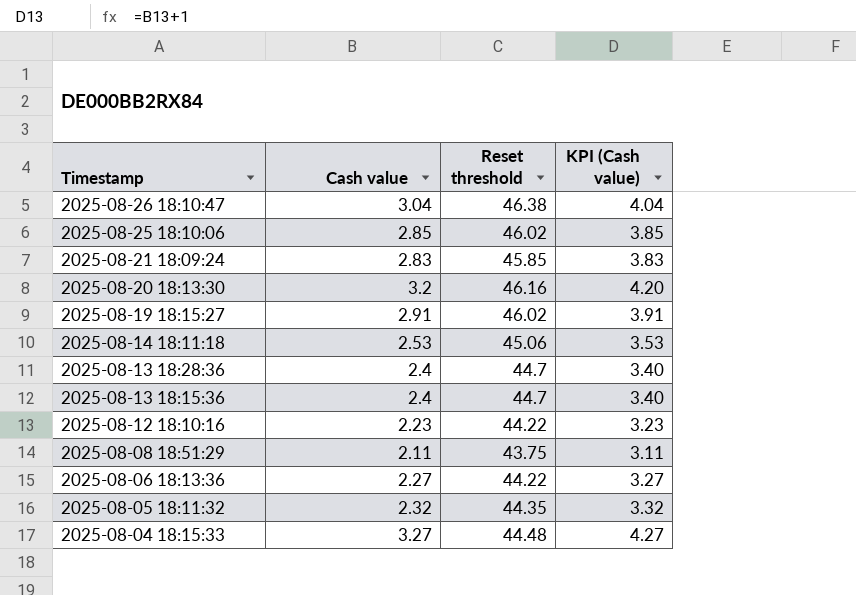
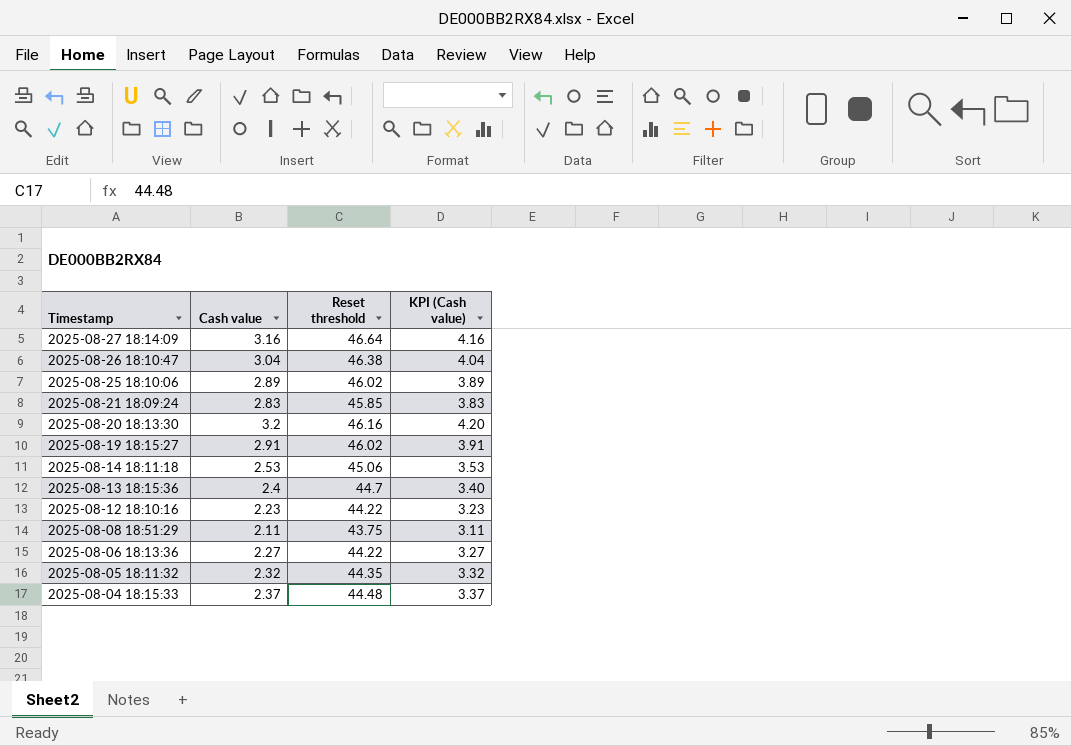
row 2025-08-13 18:28:36: 2.4 | 44.7 | 3.40 -> none
row 2025-08-27 18:14:09: none -> 3.16 | 46.64 | 4.16
2025-08-25 18:10:06 | Cash value: 2.85 -> 2.89
2025-08-25 18:10:06 | KPI (Cash value): 3.85 -> 3.89
2025-08-04 18:15:33 | Cash value: 3.27 -> 2.37
2025-08-04 18:15:33 | KPI (Cash value): 4.27 -> 3.37

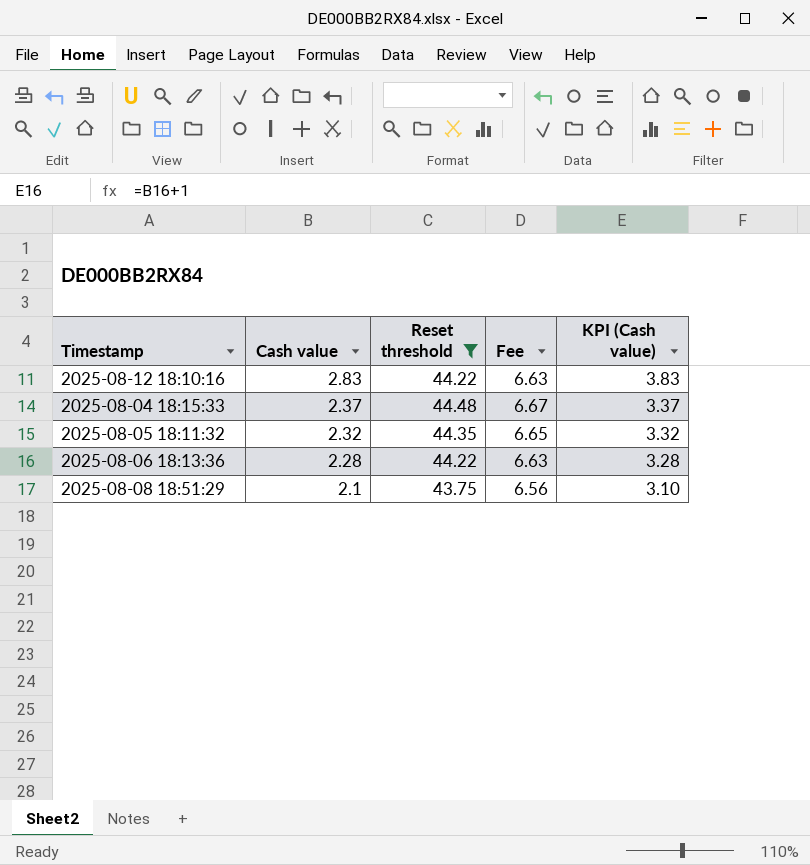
filter: none -> Reset threshold <= 44.48
row order: Timestamp descending -> Cash value descending
column Fee | formula: none -> [Reset threshold] * 0.15
2025-08-12 18:10:16 | Cash value: 2.23 -> 2.83
2025-08-12 18:10:16 | KPI (Cash value): 3.23 -> 3.83
2025-08-06 18:13:36 | Cash value: 2.27 -> 2.28
2025-08-06 18:13:36 | KPI (Cash value): 3.27 -> 3.28
2025-08-08 18:51:29 | Cash value: 2.11 -> 2.1
2025-08-08 18:51:29 | KPI (Cash value): 3.11 -> 3.10

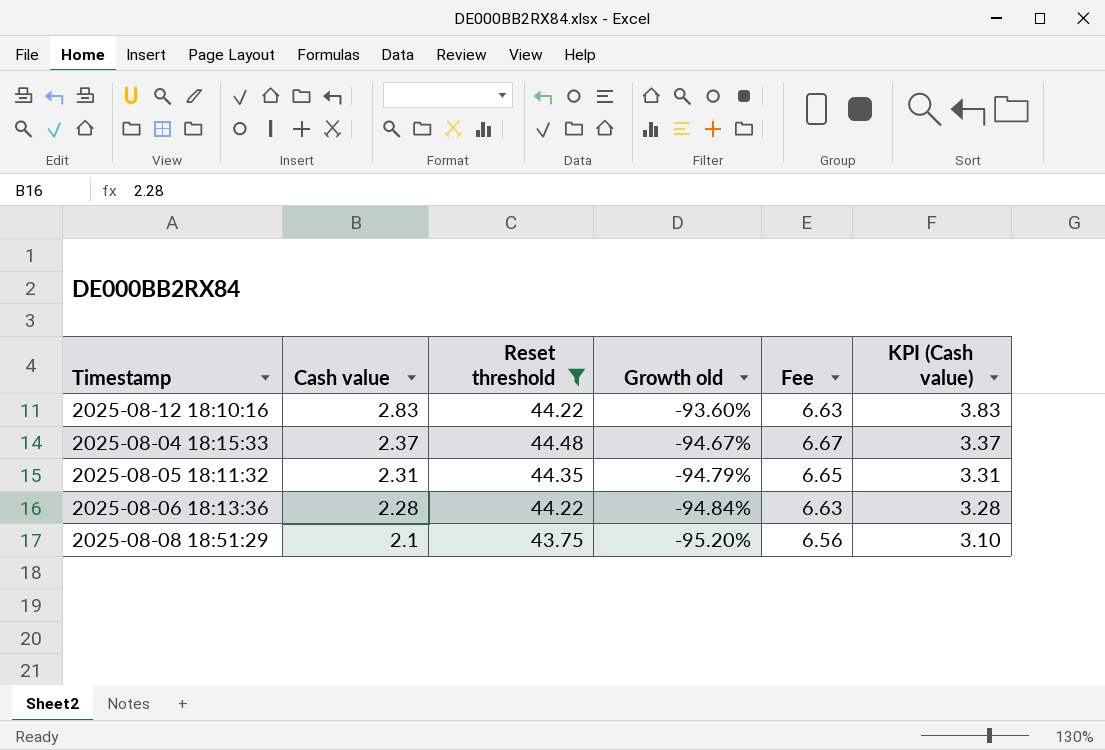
column Growth old | formula: none -> ([Cash value] - [Reset threshold]) / [Reset threshold]
2025-08-05 18:11:32 | Cash value: 2.32 -> 2.31
2025-08-05 18:11:32 | KPI (Cash value): 3.32 -> 3.31

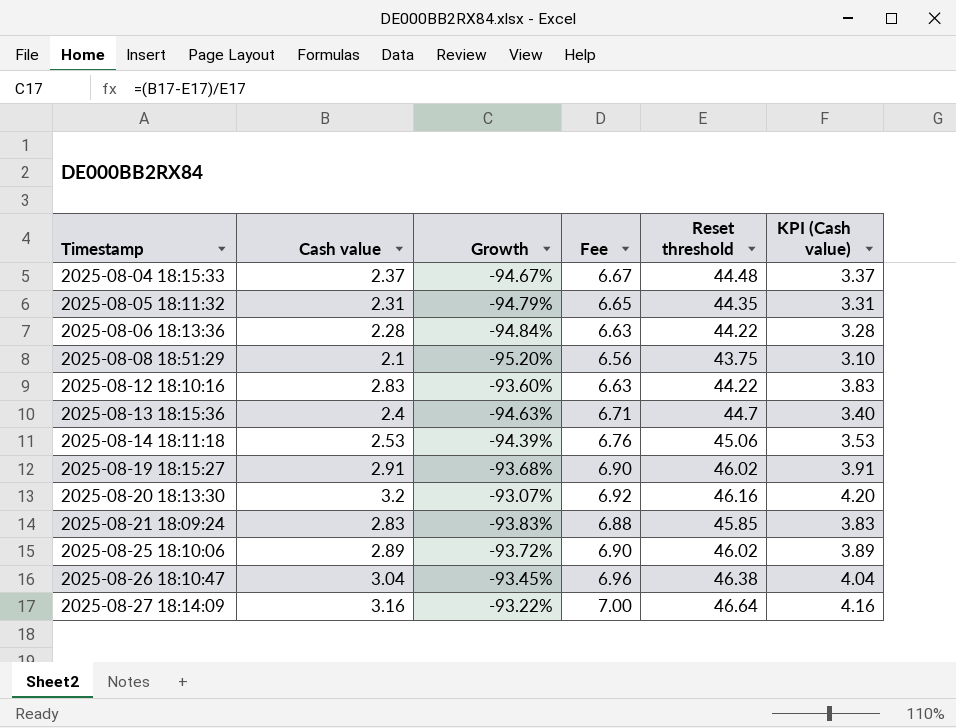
filter: Reset threshold <= 44.48 -> none
row order: Cash value descending -> Timestamp ascending
column name: Growth old -> Growth
column Reset threshold | position: 3 -> 5

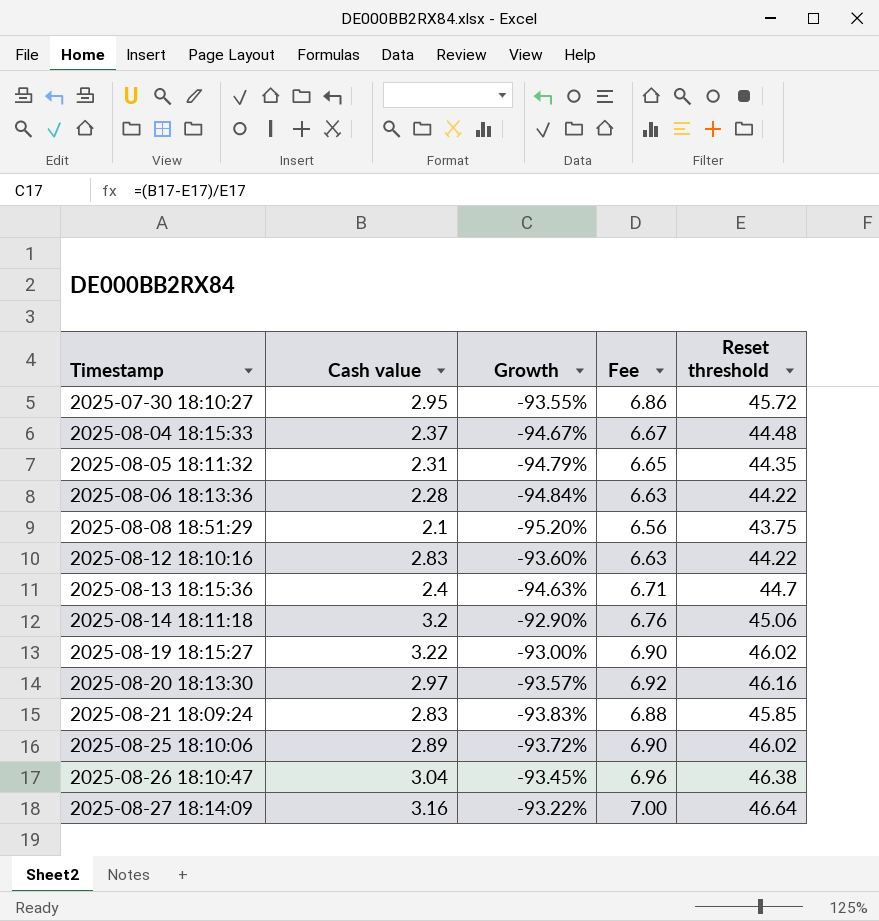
column KPI (Cash value) | formula: [Cash value] + 1 -> none
row 2025-07-30 18:10:27: none -> 2.95 | -93.55% | 6.86 | 45.72
2025-08-14 18:11:18 | Cash value: 2.53 -> 3.2
2025-08-14 18:11:18 | Growth: -94.39% -> -92.90%
2025-08-19 18:15:27 | Cash value: 2.91 -> 3.22
2025-08-19 18:15:27 | Growth: -93.68% -> -93.00%
2025-08-20 18:13:30 | Cash value: 3.2 -> 2.97
2025-08-20 18:13:30 | Growth: -93.07% -> -93.57%

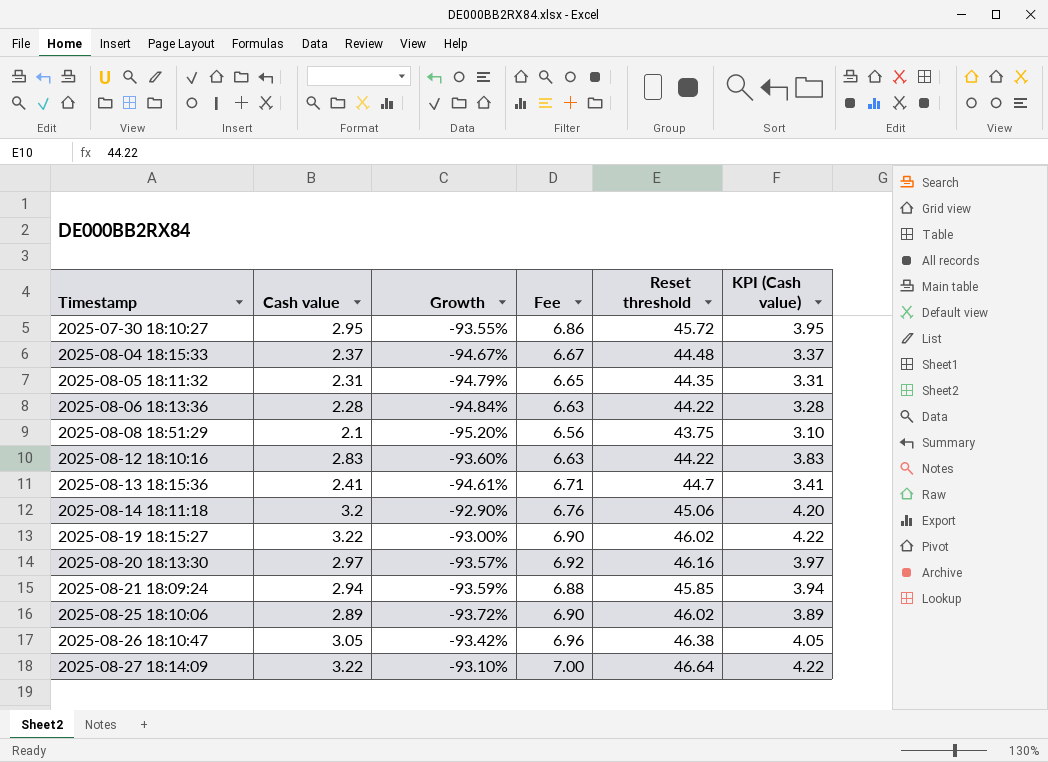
column KPI (Cash value) | formula: none -> [Cash value] + 1
2025-08-13 18:15:36 | Cash value: 2.4 -> 2.41
2025-08-13 18:15:36 | Growth: -94.63% -> -94.61%
2025-08-21 18:09:24 | Cash value: 2.83 -> 2.94
2025-08-21 18:09:24 | Growth: -93.83% -> -93.59%
2025-08-26 18:10:47 | Cash value: 3.04 -> 3.05
2025-08-26 18:10:47 | Growth: -93.45% -> -93.42%
2025-08-27 18:14:09 | Cash value: 3.16 -> 3.22
2025-08-27 18:14:09 | Growth: -93.22% -> -93.10%

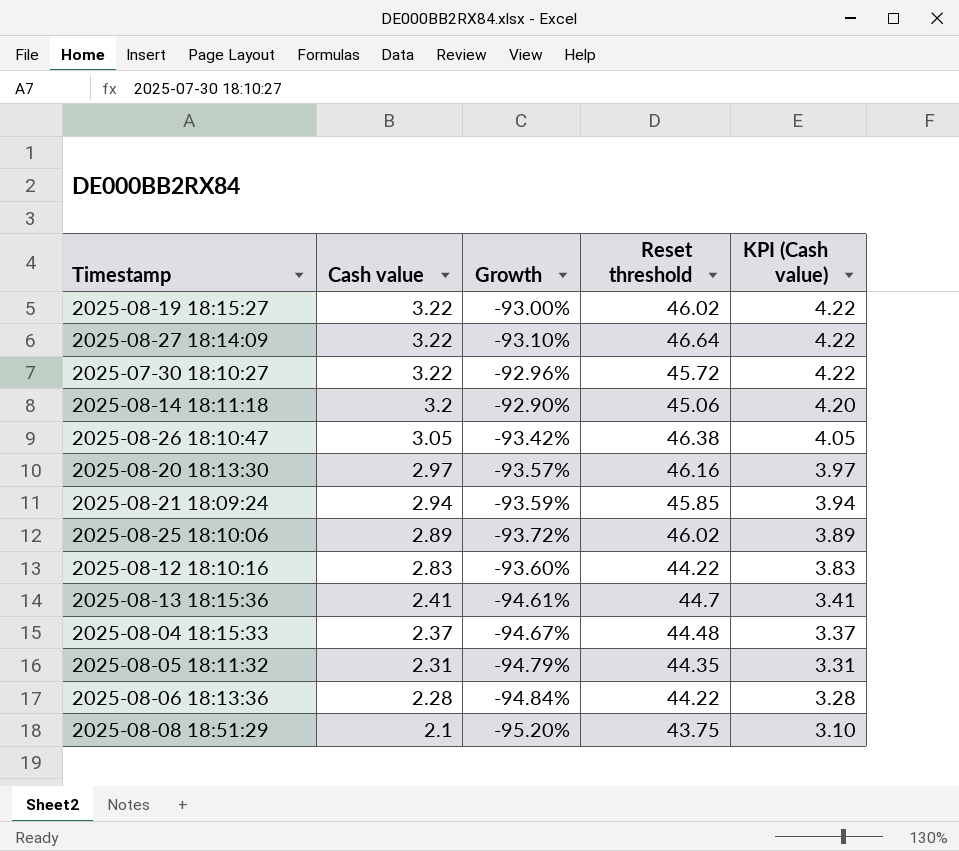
row order: Timestamp ascending -> Cash value descending
column Fee | formula: [Reset threshold] * 0.15 -> none
2025-07-30 18:10:27 | Cash value: 2.95 -> 3.22
2025-07-30 18:10:27 | Growth: -93.55% -> -92.96%
2025-07-30 18:10:27 | KPI (Cash value): 3.95 -> 4.22

